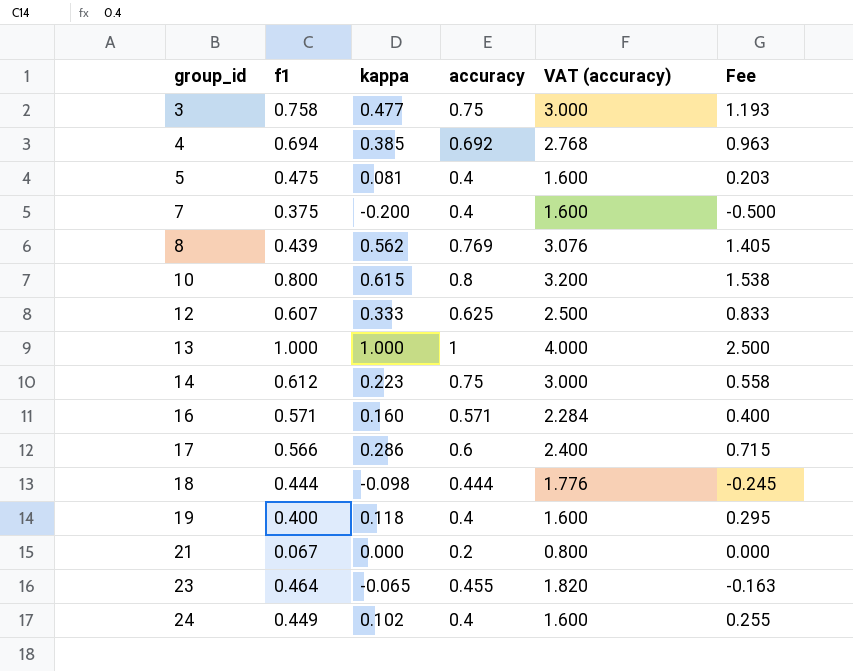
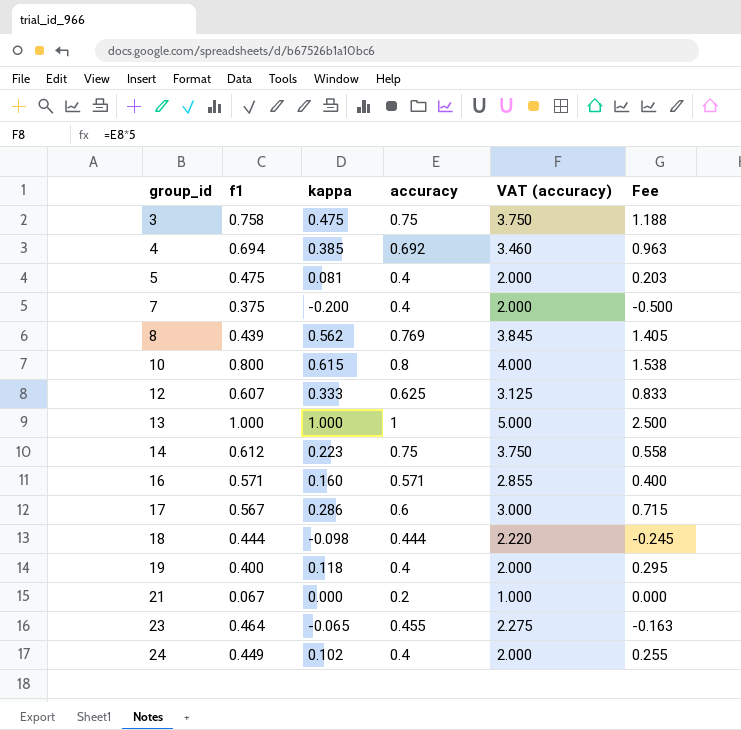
column VAT (accuracy) | formula: [accuracy] * 4 -> [accuracy] * 5
3 | kappa: 0.477 -> 0.475
3 | Fee: 1.193 -> 1.188
17 | f1: 0.566 -> 0.567

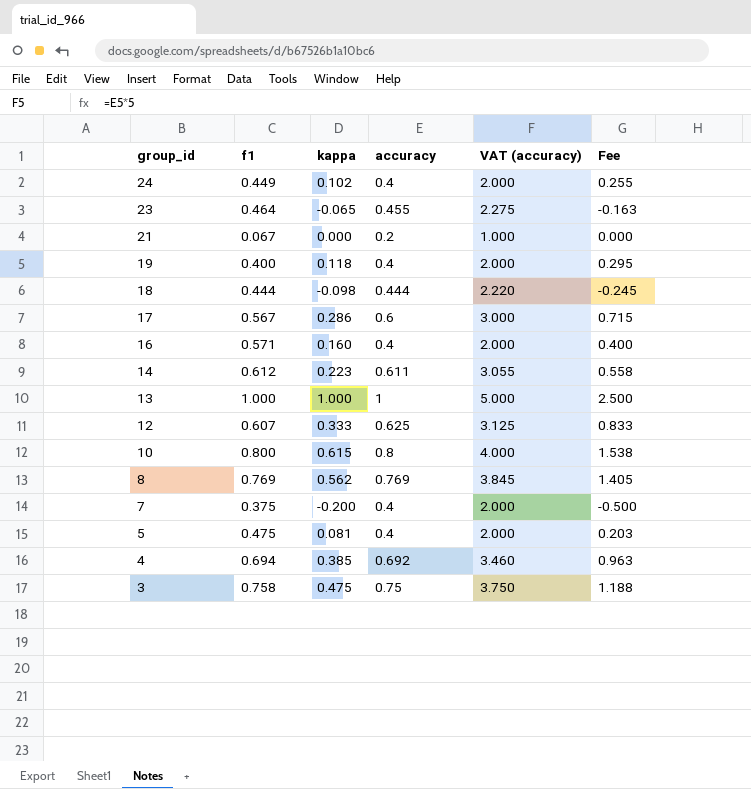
row order: group_id ascending -> group_id descending
16 | accuracy: 0.571 -> 0.4
16 | VAT (accuracy): 2.855 -> 2.000
14 | accuracy: 0.75 -> 0.611
14 | VAT (accuracy): 3.750 -> 3.055
8 | f1: 0.439 -> 0.769

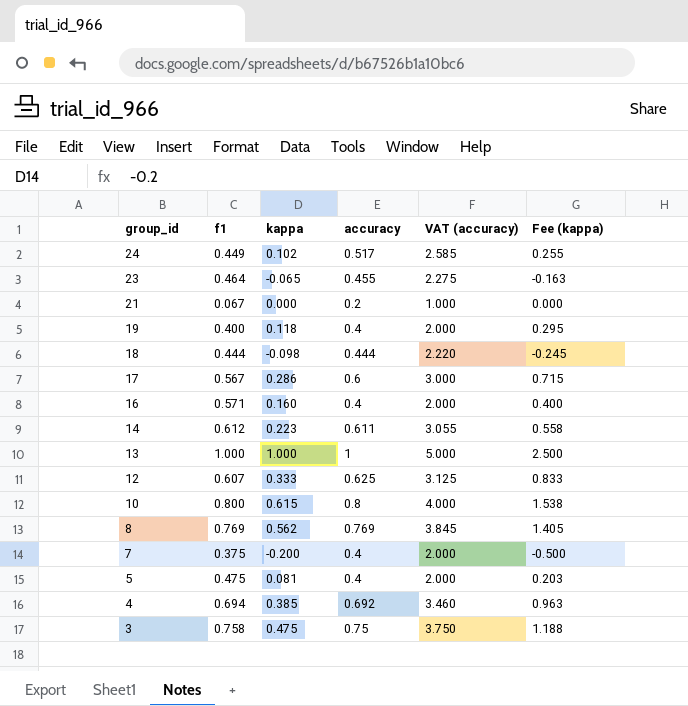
column name: Fee -> Fee (kappa)
24 | accuracy: 0.4 -> 0.517
24 | VAT (accuracy): 2.000 -> 2.585

